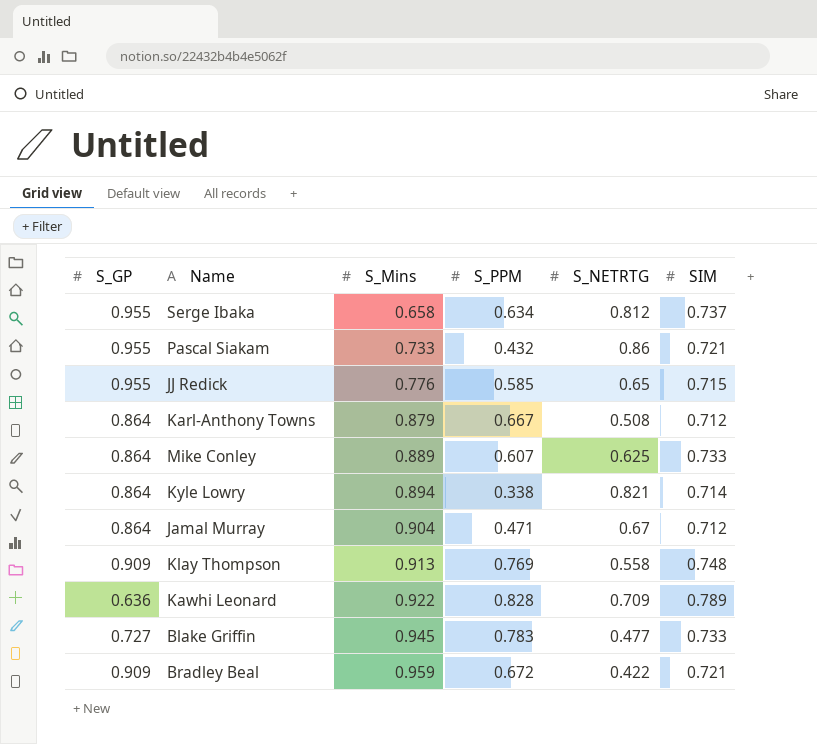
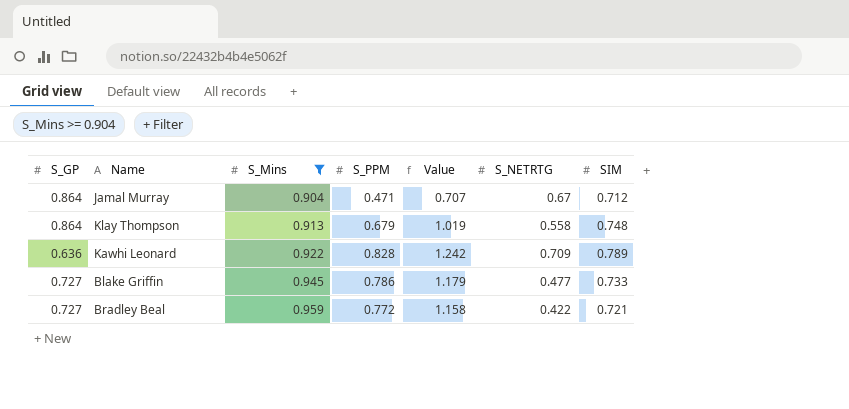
filter: none -> S_Mins >= 0.904
column Value | formula: none -> [S_PPM] * 1.5
Klay Thompson | S_GP: 0.909 -> 0.864
Klay Thompson | S_PPM: 0.769 -> 0.679
Blake Griffin | S_PPM: 0.783 -> 0.786
Bradley Beal | S_GP: 0.909 -> 0.727
Bradley Beal | S_PPM: 0.672 -> 0.772

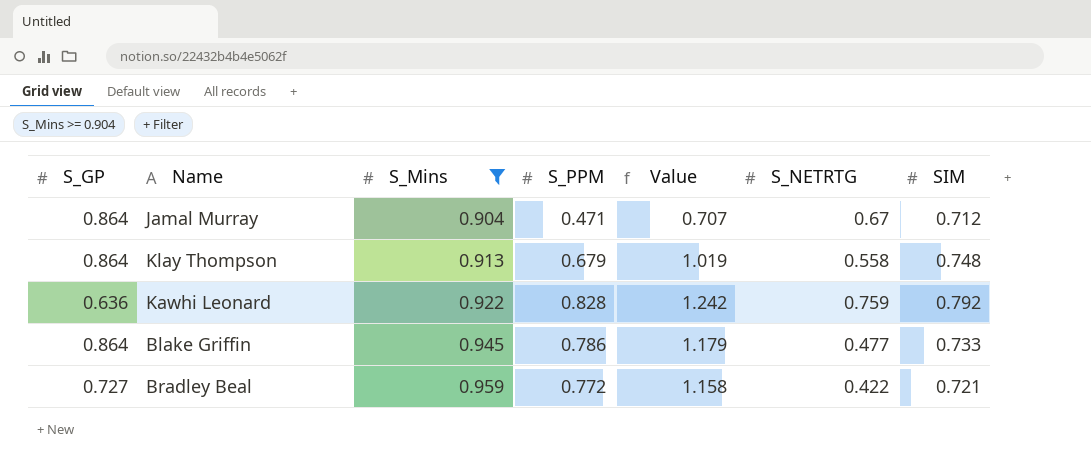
Kawhi Leonard | S_NETRTG: 0.709 -> 0.759
Kawhi Leonard | SIM: 0.789 -> 0.792
Blake Griffin | S_GP: 0.727 -> 0.864

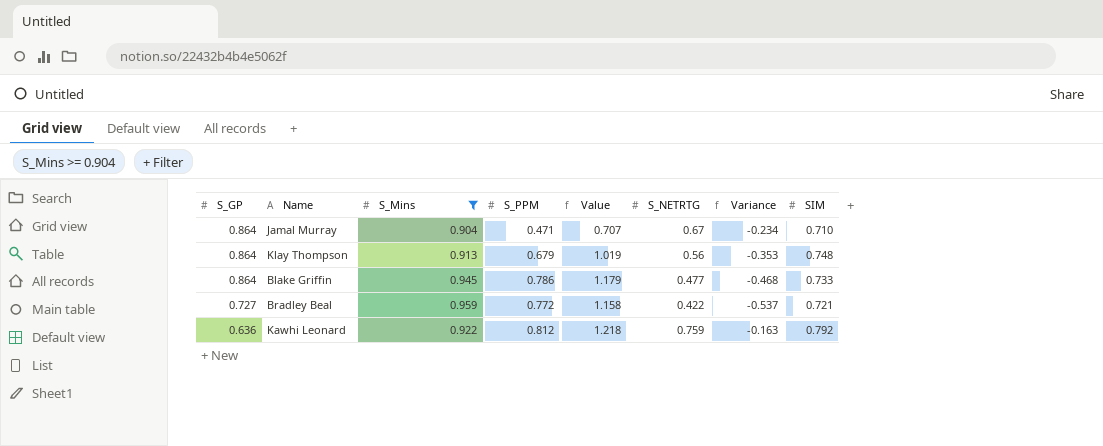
row order: S_Mins ascending -> S_GP descending
column Variance | formula: none -> [S_NETRTG] - [S_Mins]
Jamal Murray | SIM: 0.712 -> 0.710
Klay Thompson | S_NETRTG: 0.558 -> 0.56
Kawhi Leonard | S_PPM: 0.828 -> 0.812
Kawhi Leonard | Value: 1.242 -> 1.218

